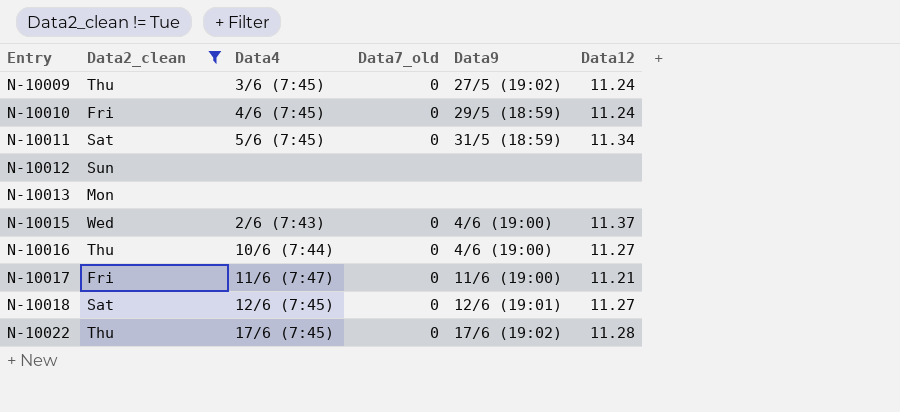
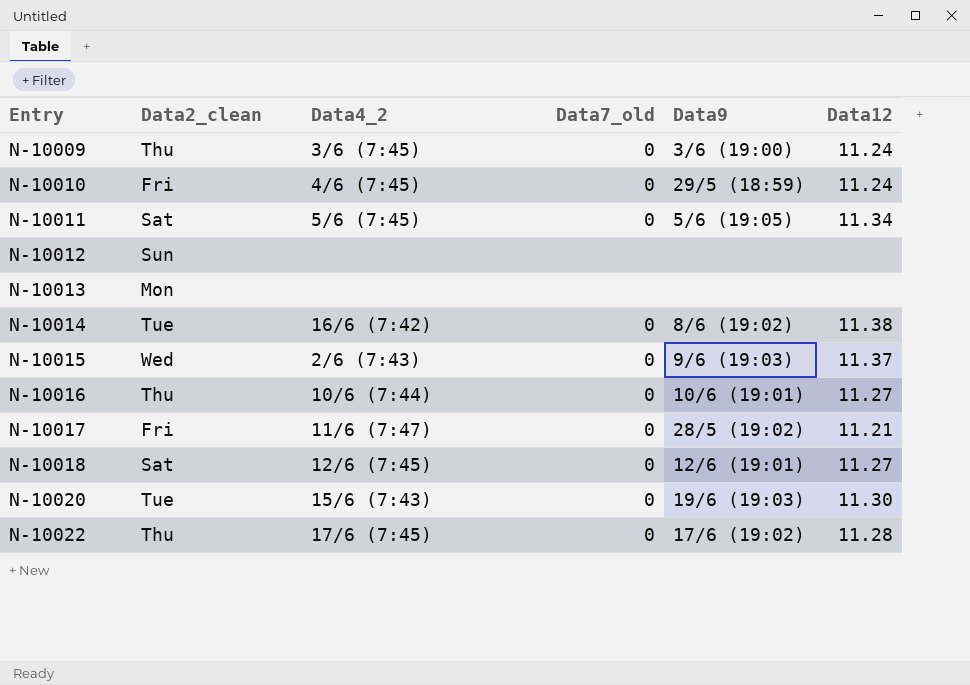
filter: Data2_clean != Tue -> none
column name: Data4 -> Data4_2
N-10009 | Data9: 27/5 (19:02) -> 3/6 (19:00)
N-10011 | Data9: 31/5 (18:59) -> 5/6 (19:05)
N-10015 | Data9: 4/6 (19:00) -> 9/6 (19:03)
N-10016 | Data9: 4/6 (19:00) -> 10/6 (19:01)
N-10017 | Data9: 11/6 (19:00) -> 28/5 (19:02)

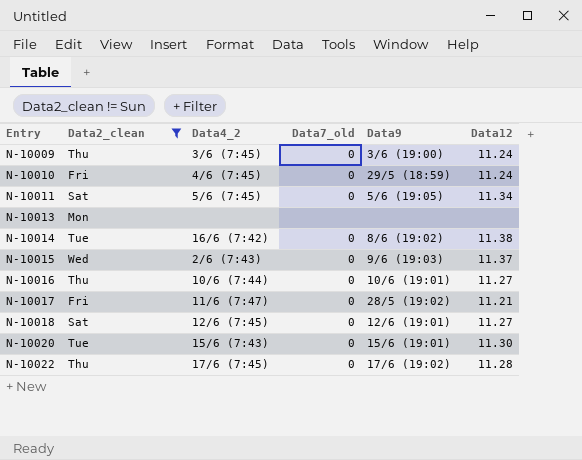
filter: none -> Data2_clean != Sun
N-10020 | Data9: 19/6 (19:03) -> 15/6 (19:01)

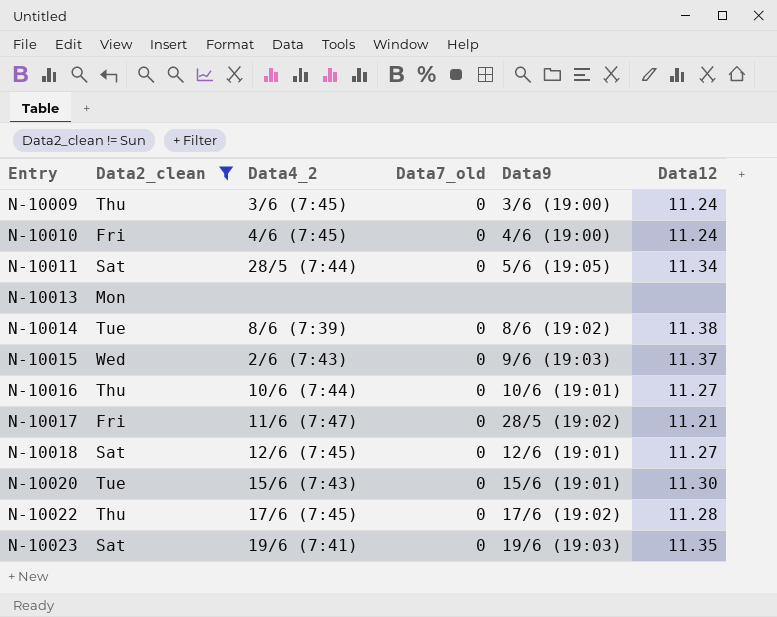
N-10010 | Data9: 29/5 (18:59) -> 4/6 (19:00)
N-10011 | Data4_2: 5/6 (7:45) -> 28/5 (7:44)
N-10014 | Data4_2: 16/6 (7:42) -> 8/6 (7:39)
row N-10023: none -> Sat | 19/6 (7:41) | 0 | 19/6 (19:03) | 11.35

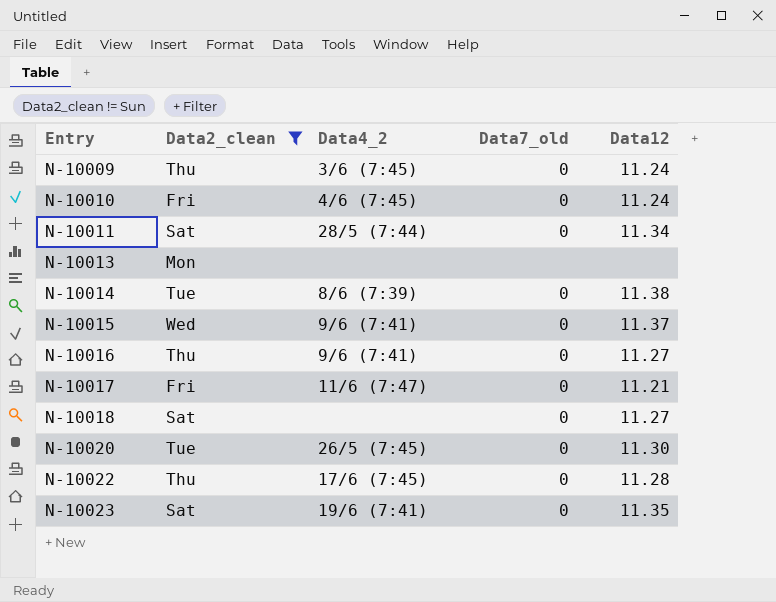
column Data9 | position: 5 -> none
N-10015 | Data4_2: 2/6 (7:43) -> 9/6 (7:41)
N-10016 | Data4_2: 10/6 (7:44) -> 9/6 (7:41)
N-10018 | Data4_2: 12/6 (7:45) -> none
N-10020 | Data4_2: 15/6 (7:43) -> 26/5 (7:45)

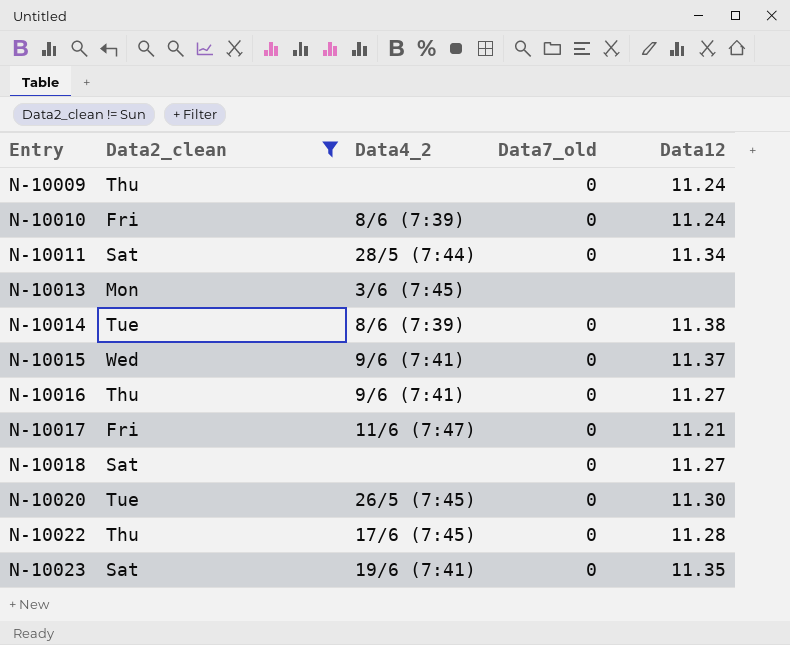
N-10009 | Data4_2: 3/6 (7:45) -> none
N-10010 | Data4_2: 4/6 (7:45) -> 8/6 (7:39)
N-10013 | Data4_2: none -> 3/6 (7:45)

